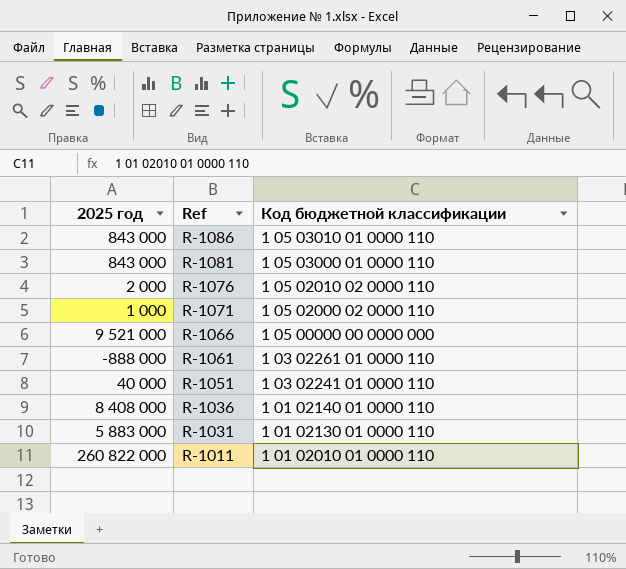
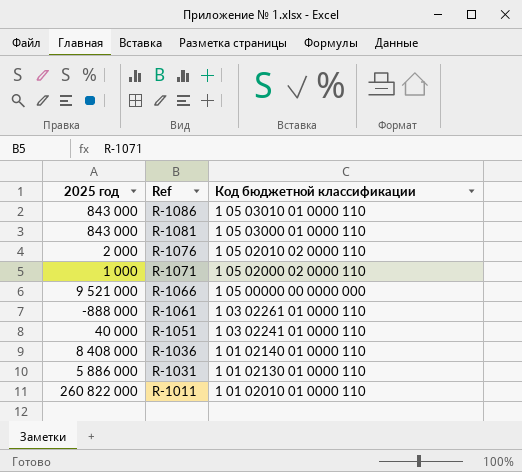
R-1031 | 2025 год: 5 883 000 -> 5 886 000

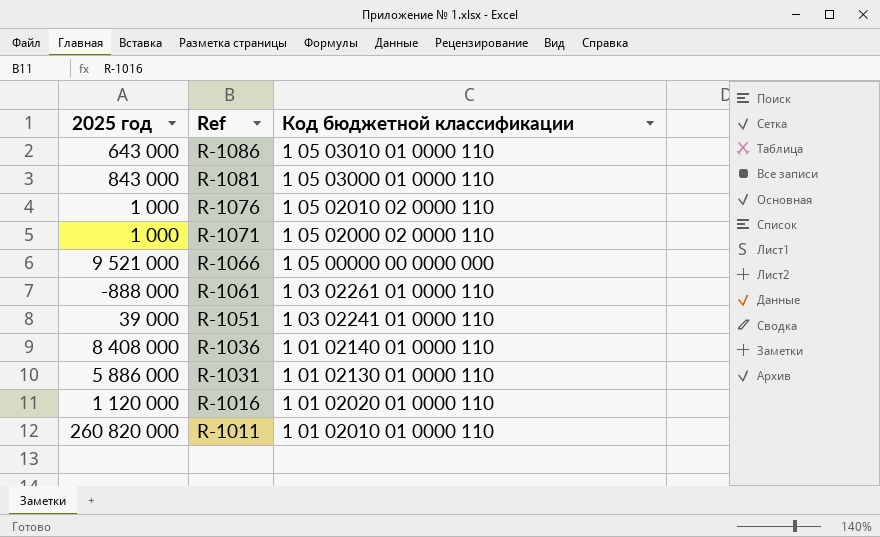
R-1086 | 2025 год: 843 000 -> 643 000
R-1076 | 2025 год: 2 000 -> 1 000
R-1051 | 2025 год: 40 000 -> 39 000
row R-1016: none -> 1 120 000 | 1 01 02020 01 0000 110
R-1011 | 2025 год: 260 822 000 -> 260 820 000

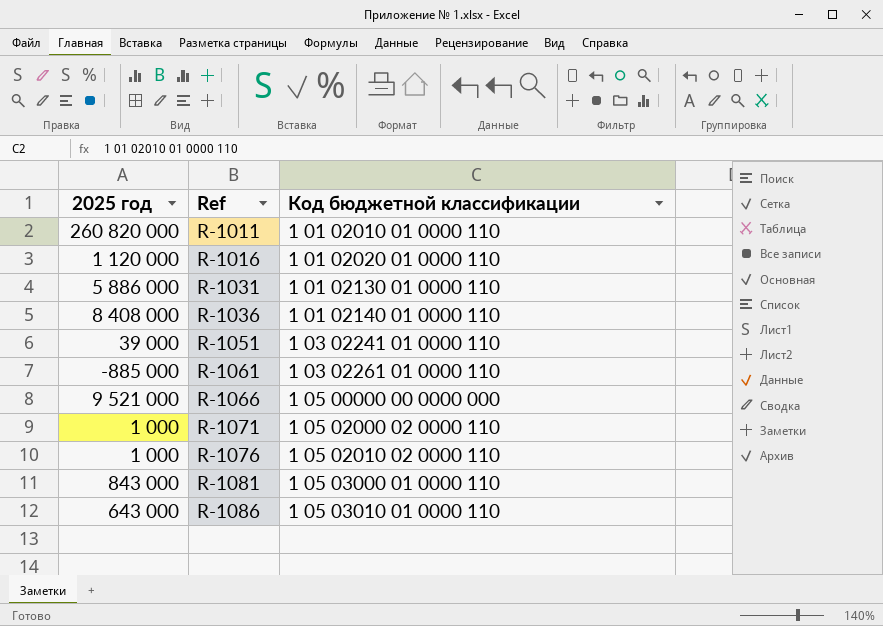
row order: Ref descending -> Ref ascending
R-1061 | 2025 год: -888 000 -> -885 000

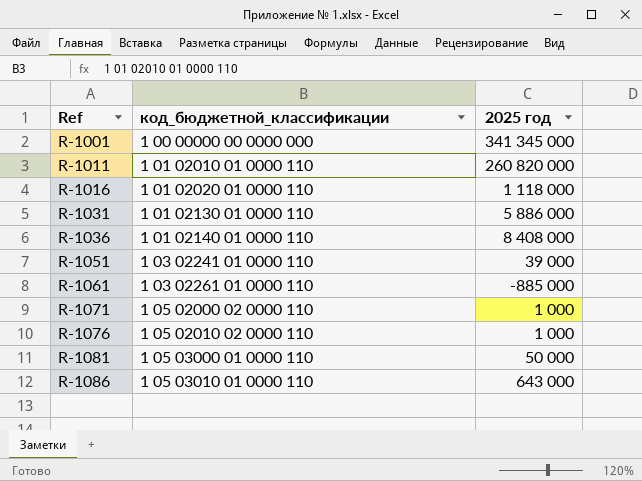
column name: Код бюджетной классификации -> код_бюджетной_классификации
column 2025 год | position: 1 -> 3
row R-1066: 9 521 000 | 1 05 00000 00 0000 000 -> none
row R-1001: none -> 1 00 00000 00 0000 000 | 341 345 000
R-1016 | 2025 год: 1 120 000 -> 1 118 000
R-1081 | 2025 год: 843 000 -> 50 000

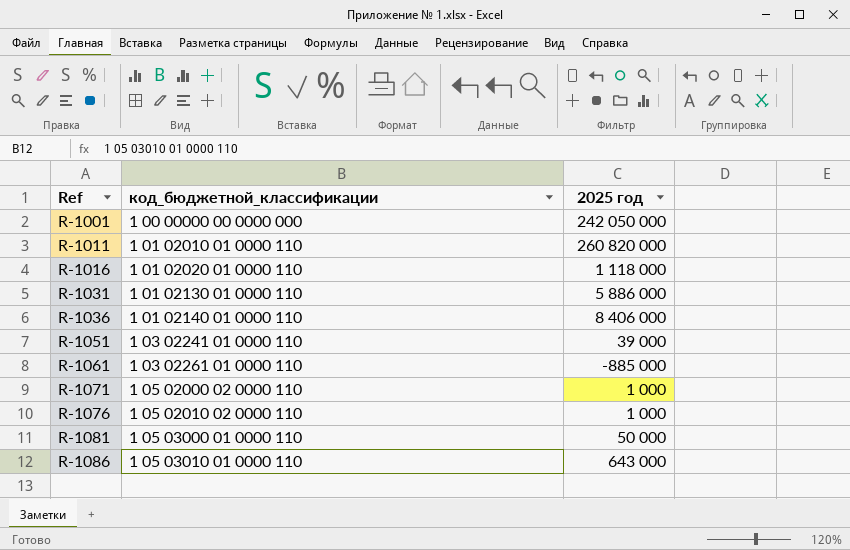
R-1001 | 2025 год: 341 345 000 -> 242 050 000
R-1036 | 2025 год: 8 408 000 -> 8 406 000

